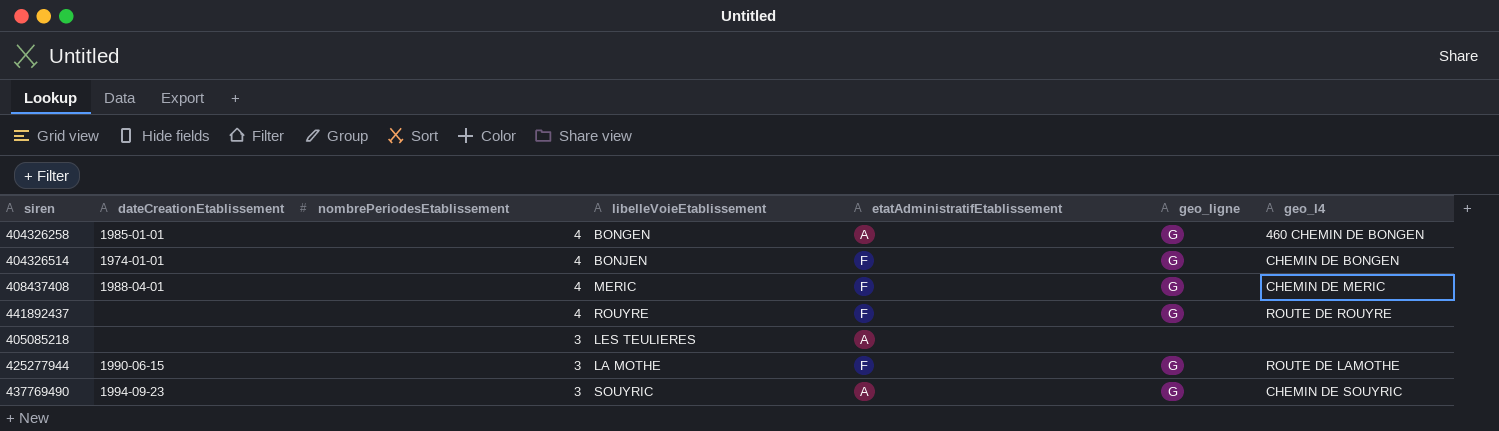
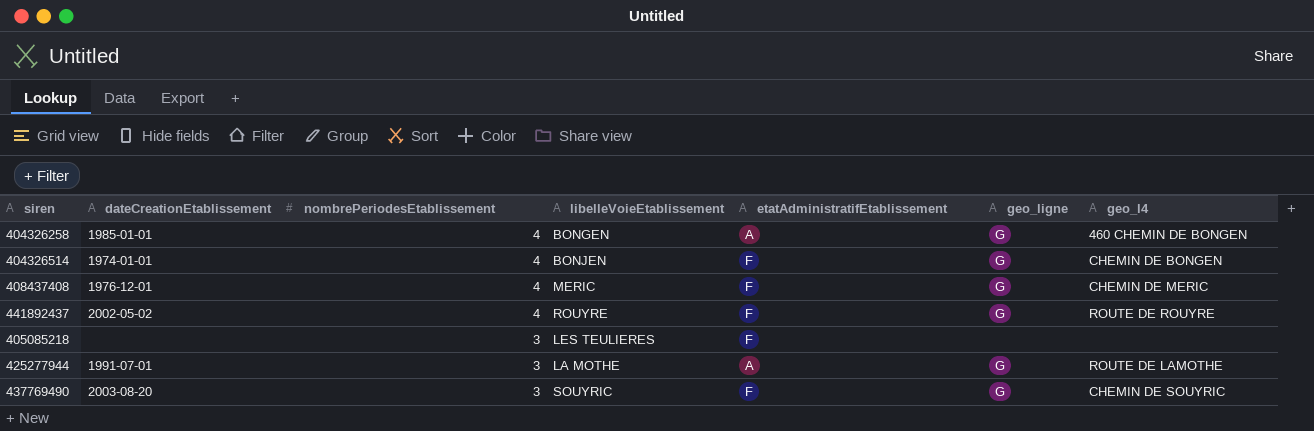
408437408 | dateCreationEtablissement: 1988-04-01 -> 1976-12-01
441892437 | dateCreationEtablissement: none -> 2002-05-02
405085218 | etatAdministratifEtablissement: A -> F
425277944 | dateCreationEtablissement: 1990-06-15 -> 1991-07-01
425277944 | etatAdministratifEtablissement: F -> A
437769490 | dateCreationEtablissement: 1994-09-23 -> 2003-08-20
437769490 | etatAdministratifEtablissement: A -> F

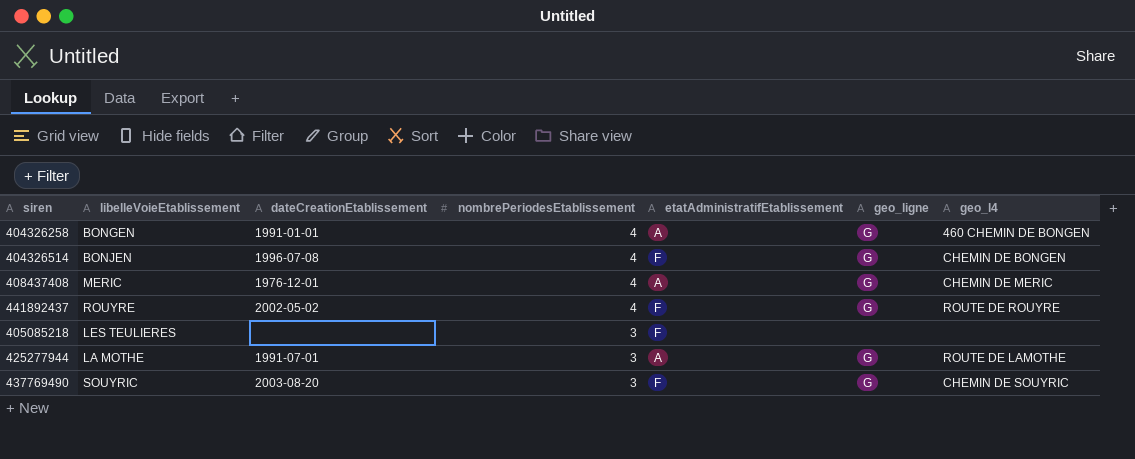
column libelleVoieEtablissement | position: 4 -> 2
404326258 | dateCreationEtablissement: 1985-01-01 -> 1991-01-01
404326514 | dateCreationEtablissement: 1974-01-01 -> 1996-07-08
408437408 | etatAdministratifEtablissement: F -> A

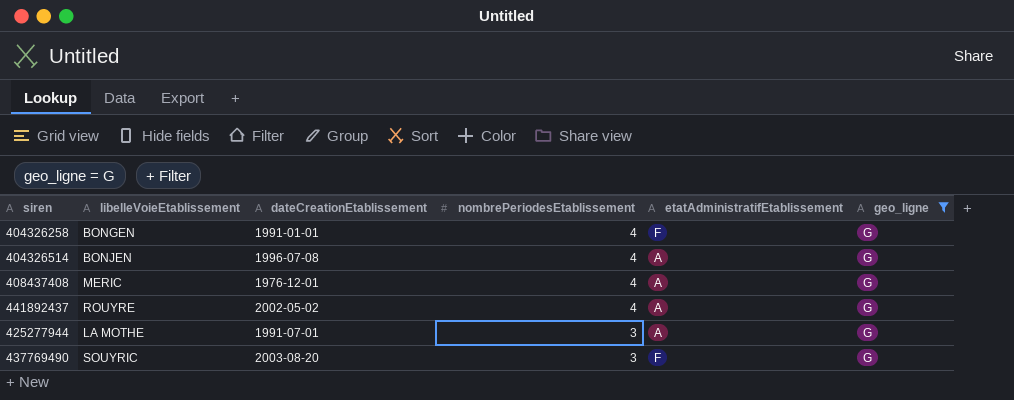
filter: none -> geo_ligne = G
column geo_l4 | position: 7 -> none
404326258 | etatAdministratifEtablissement: A -> F
404326514 | etatAdministratifEtablissement: F -> A
441892437 | etatAdministratifEtablissement: F -> A

